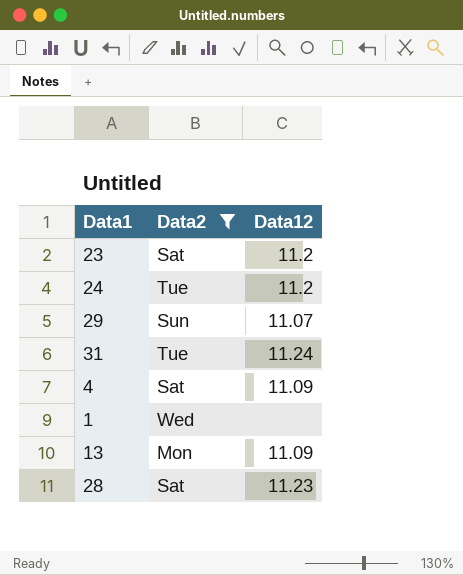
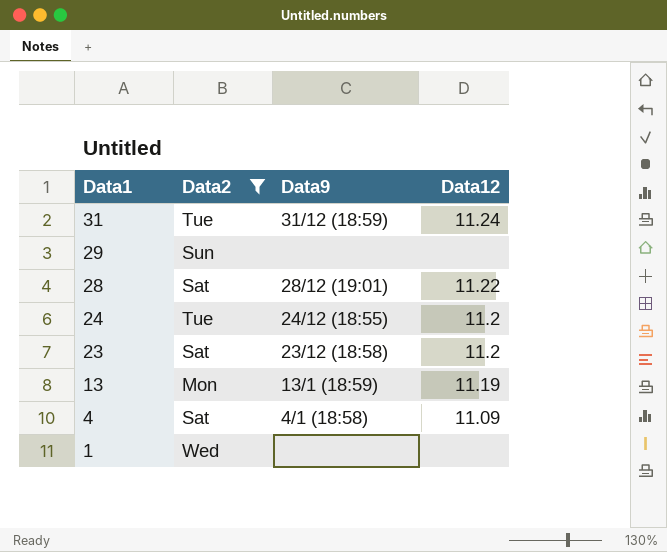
row order: none -> Data1 descending
column Data9 | position: none -> 3
29 | Data12: 11.07 -> none
28 | Data12: 11.23 -> 11.22
13 | Data12: 11.09 -> 11.19

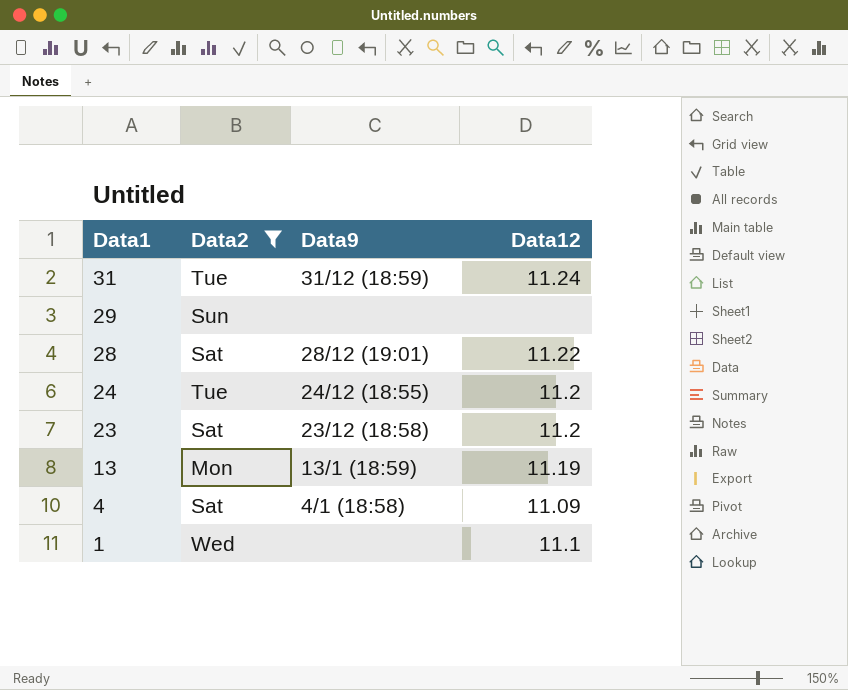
1 | Data12: none -> 11.1

